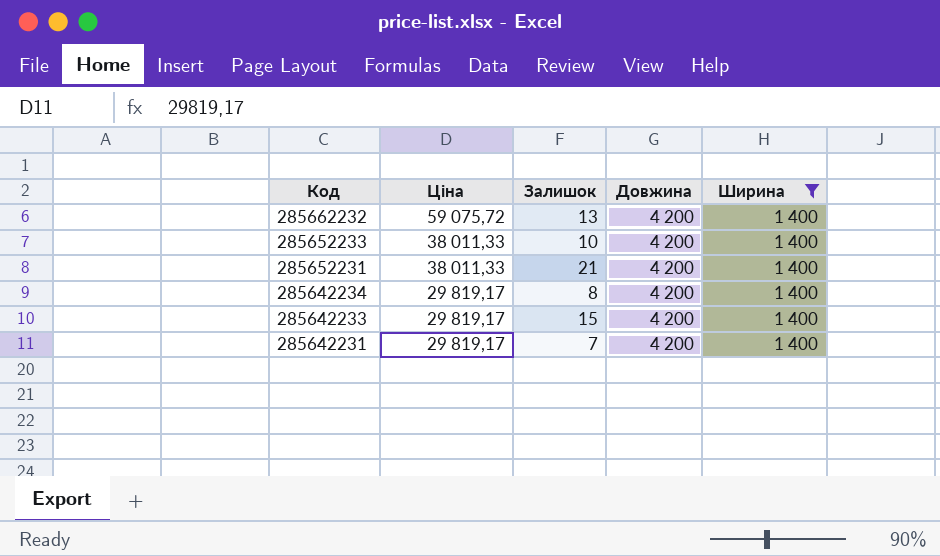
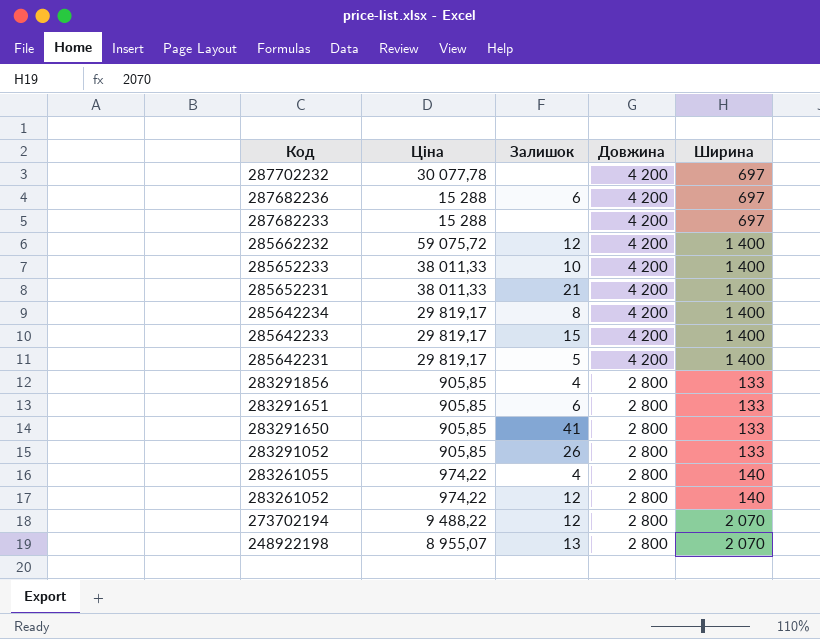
filter: Ширина = 1 400 -> none
285662232 | Залишок: 13 -> 12
285642231 | Залишок: 7 -> 5

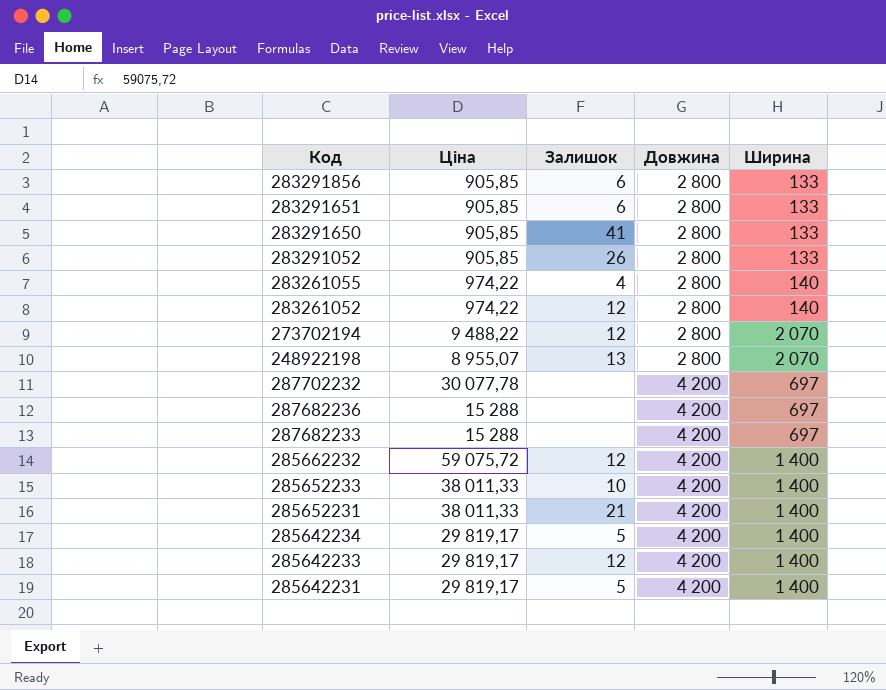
row order: Код descending -> Довжина ascending
283291856 | Залишок: 4 -> 6
287682236 | Залишок: 6 -> none
285642234 | Залишок: 8 -> 5
285642233 | Залишок: 15 -> 12

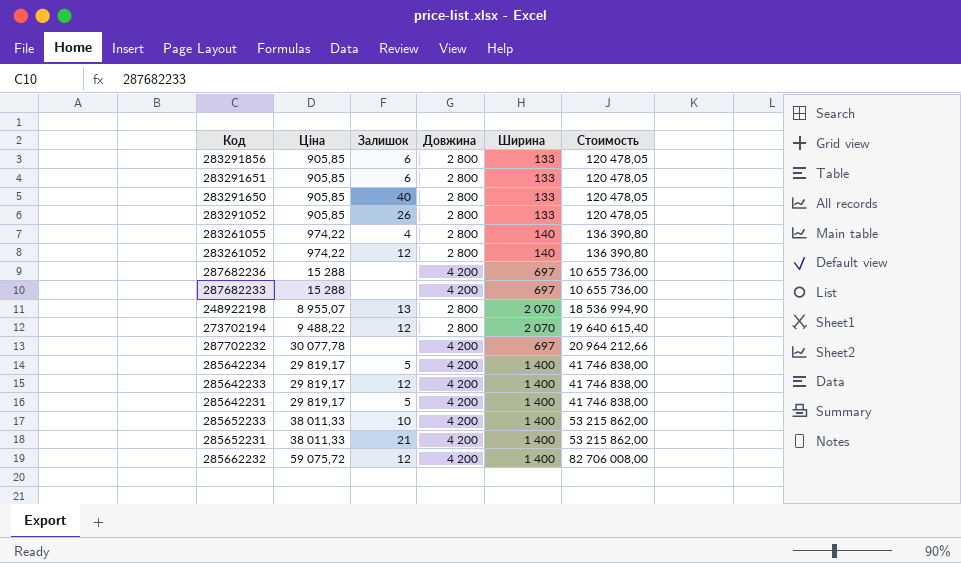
row order: Довжина ascending -> Стоимость ascending
column Стоимость | formula: none -> [Ціна] * [Ширина]
283291650 | Залишок: 41 -> 40

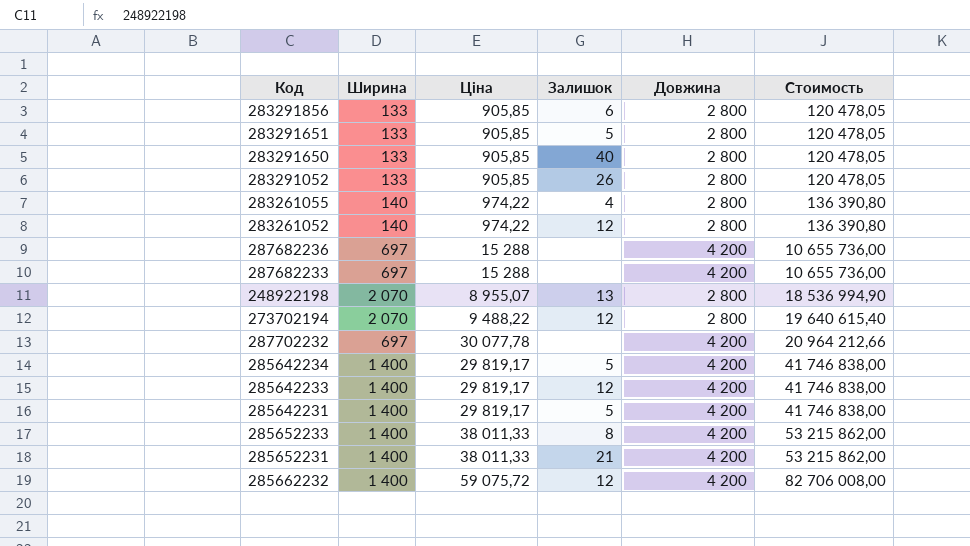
column Ширина | position: 5 -> 2
283291651 | Залишок: 6 -> 5
285652233 | Залишок: 10 -> 8

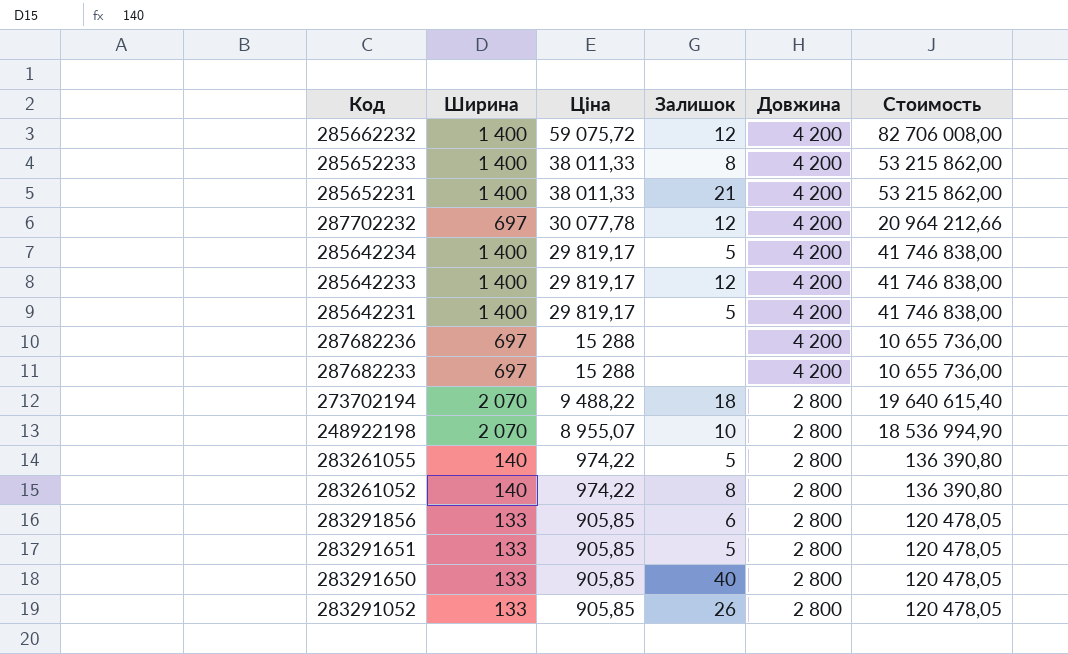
row order: Стоимость ascending -> Ціна descending
287702232 | Залишок: none -> 12
273702194 | Залишок: 12 -> 18
248922198 | Залишок: 13 -> 10
283261055 | Залишок: 4 -> 5
283261052 | Залишок: 12 -> 8

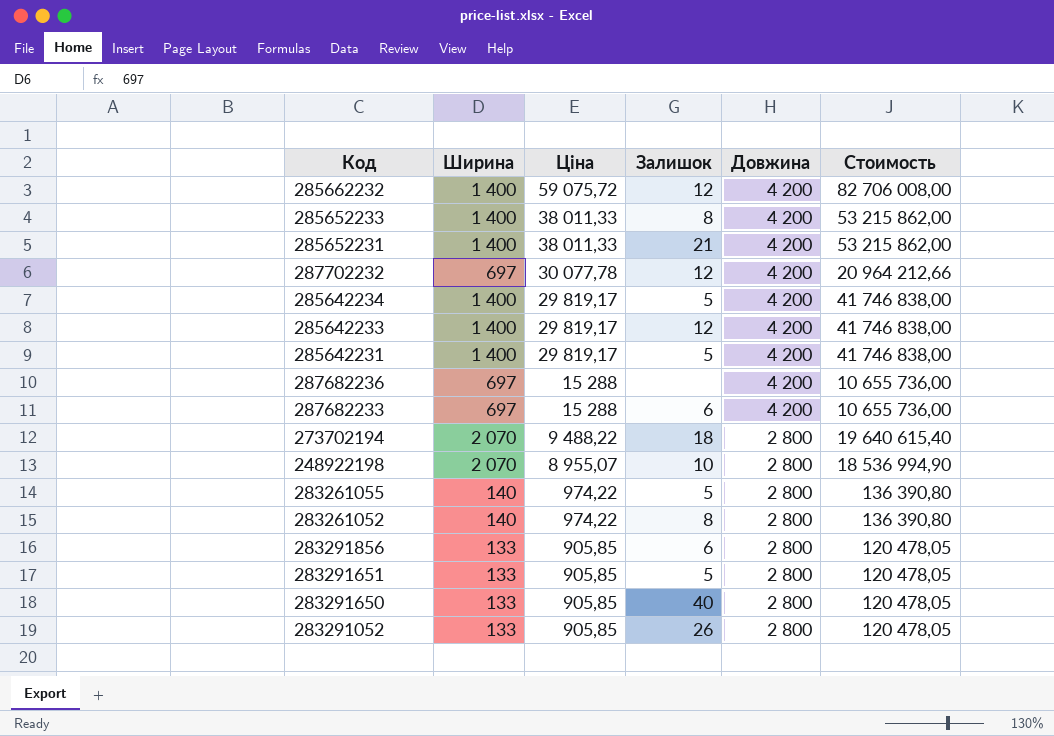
287682233 | Залишок: none -> 6

